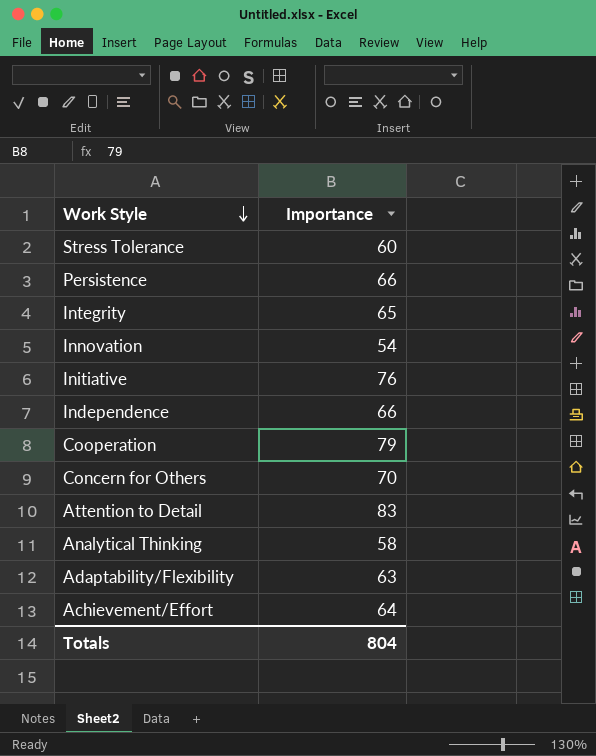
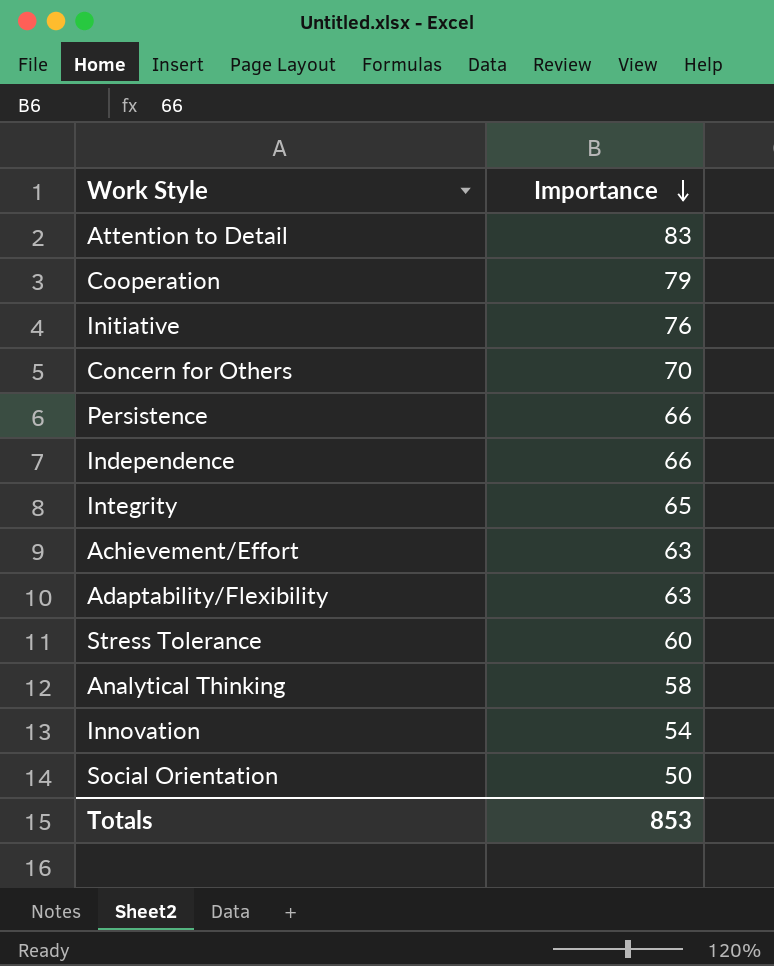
row order: Work Style descending -> Importance descending
Achievement/Effort | Importance: 64 -> 63
row Social Orientation: none -> 50
Totals | Importance: 804 -> 853

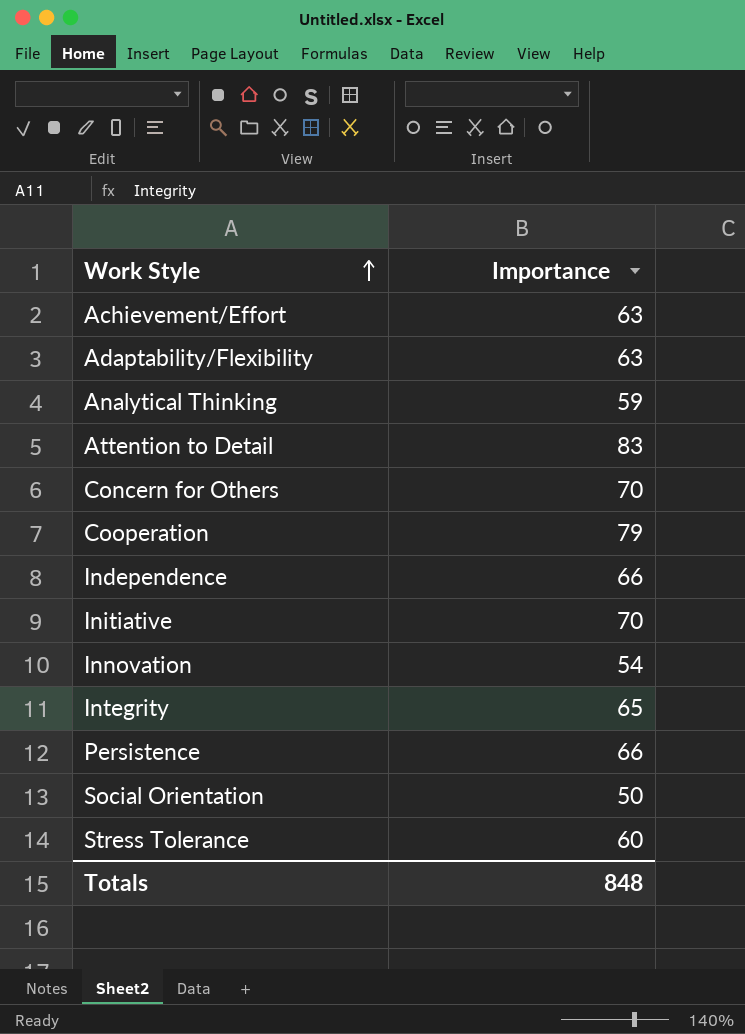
row order: Importance descending -> Work Style ascending
Analytical Thinking | Importance: 58 -> 59
Initiative | Importance: 76 -> 70
Totals | Importance: 853 -> 848

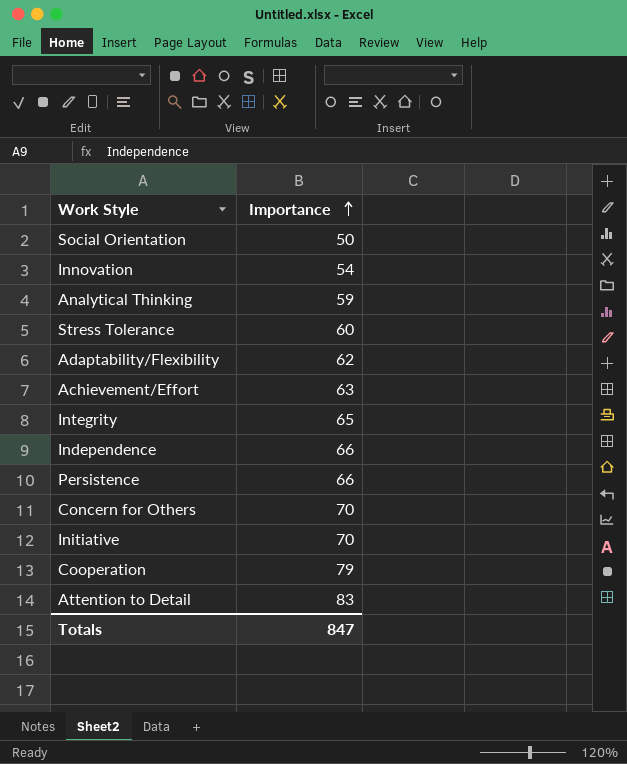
row order: Work Style ascending -> Importance ascending
Adaptability/Flexibility | Importance: 63 -> 62
Totals | Importance: 848 -> 847

